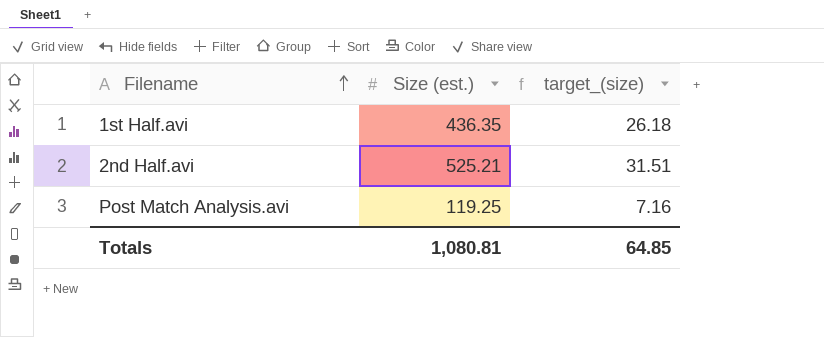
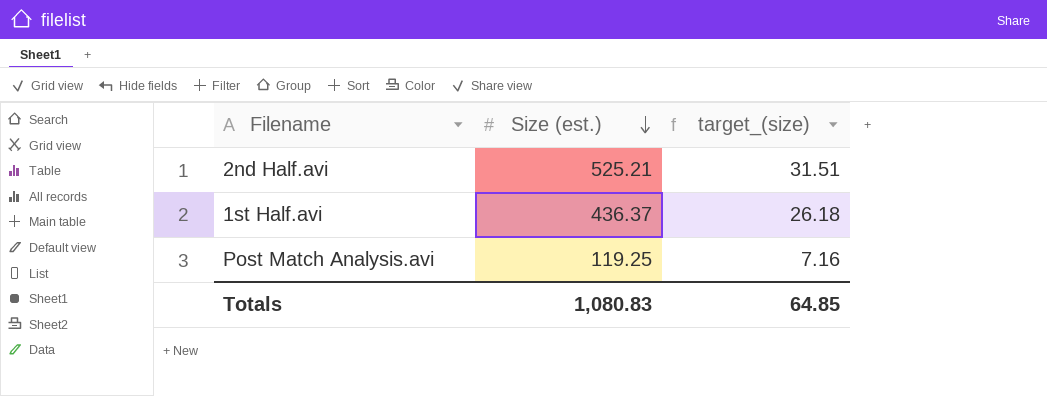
row order: Filename ascending -> Size (est.) descending
1st Half.avi | Size (est.): 436.35 -> 436.37
Totals | Size (est.): 1,080.81 -> 1,080.83

